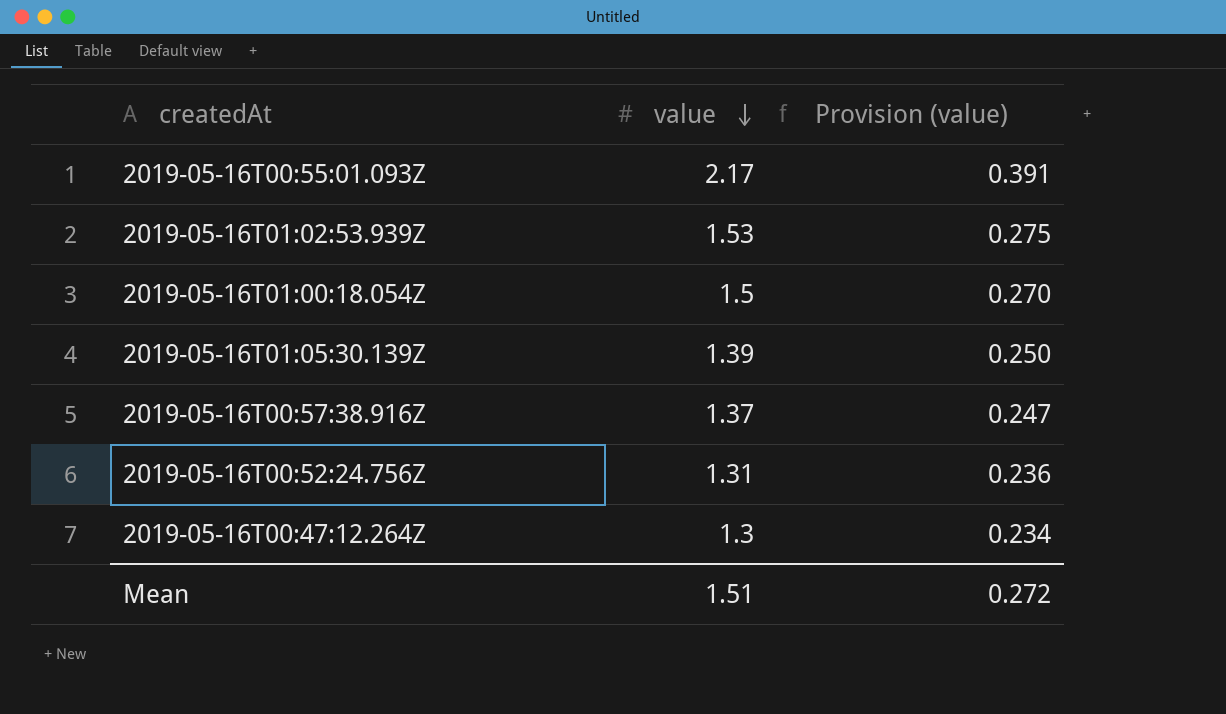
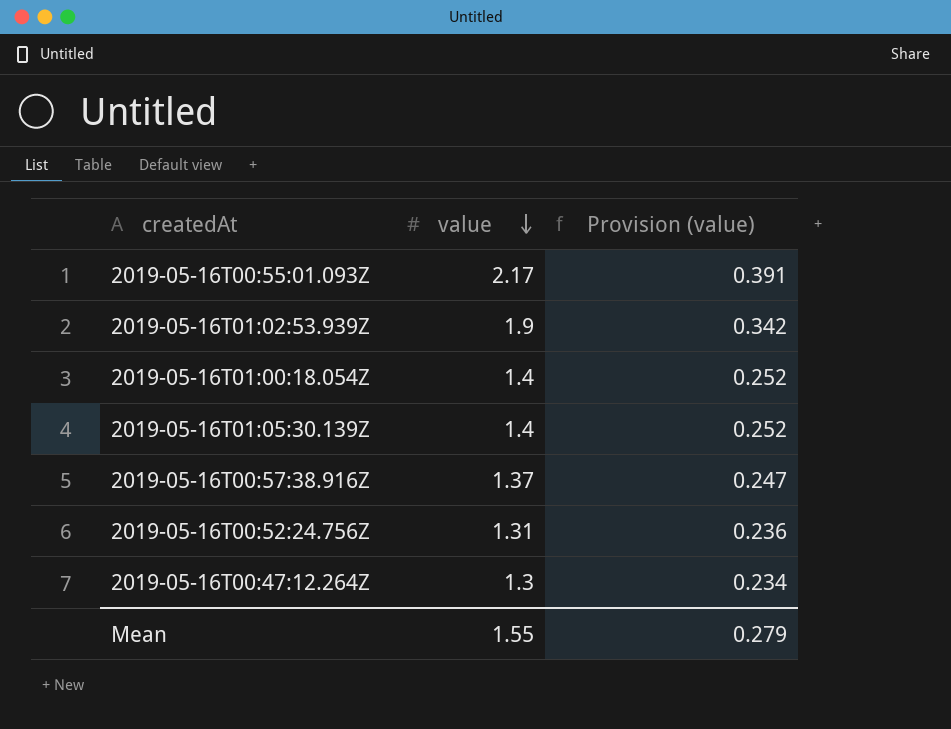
2019-05-16T01:02:53.939Z | value: 1.53 -> 1.9
2019-05-16T01:02:53.939Z | Provision (value): 0.275 -> 0.342
2019-05-16T01:00:18.054Z | value: 1.5 -> 1.4
2019-05-16T01:00:18.054Z | Provision (value): 0.270 -> 0.252
2019-05-16T01:05:30.139Z | value: 1.39 -> 1.4
2019-05-16T01:05:30.139Z | Provision (value): 0.250 -> 0.252
Mean | value: 1.51 -> 1.55
Mean | Provision (value): 0.272 -> 0.279

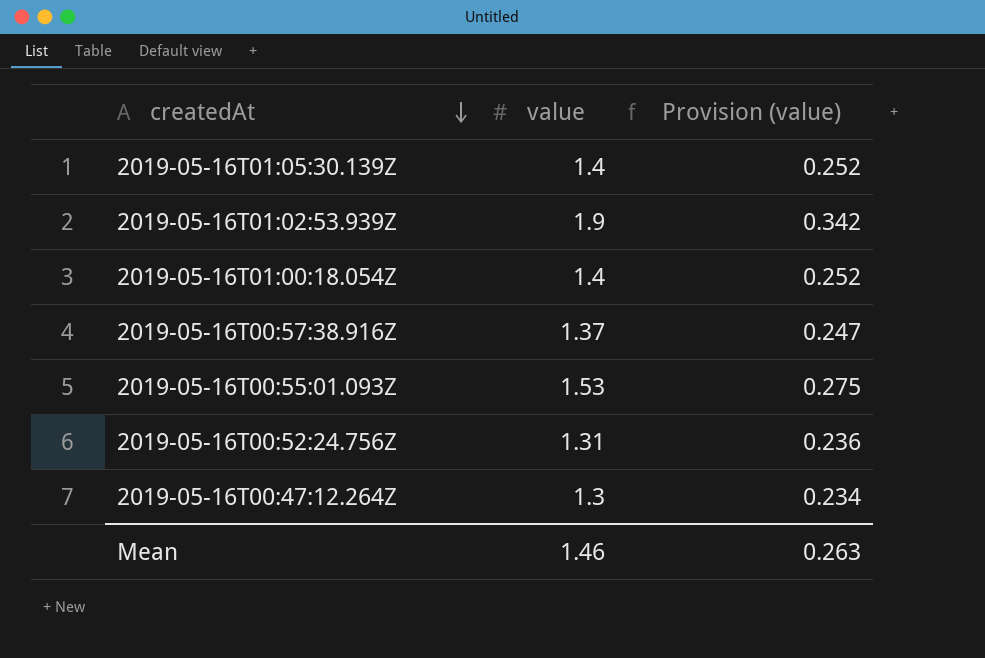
row order: value descending -> createdAt descending
2019-05-16T00:55:01.093Z | value: 2.17 -> 1.53
2019-05-16T00:55:01.093Z | Provision (value): 0.391 -> 0.275
Mean | value: 1.55 -> 1.46
Mean | Provision (value): 0.279 -> 0.263

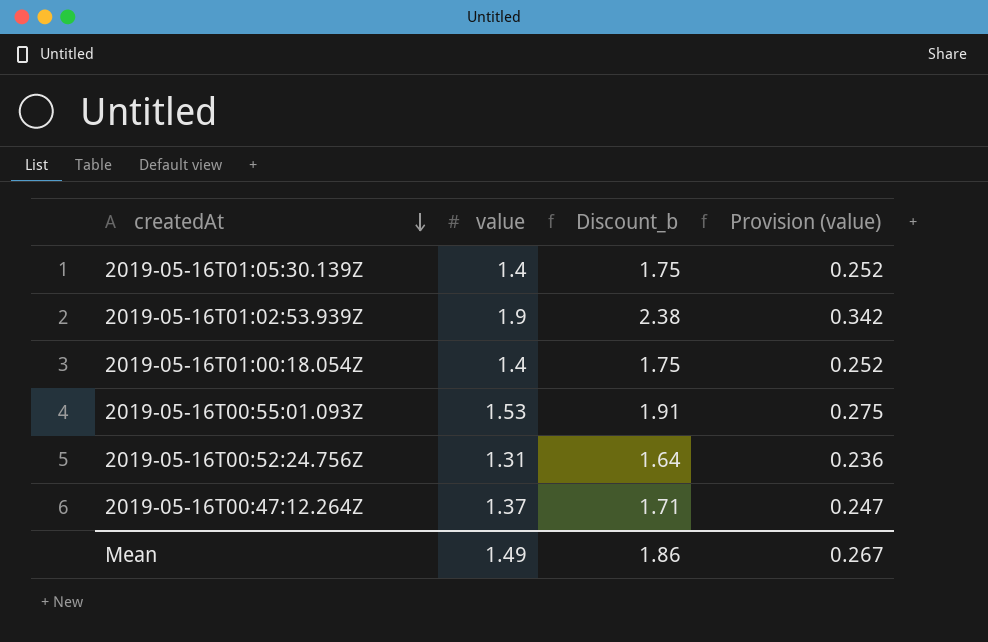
column Discount_b | formula: none -> [value] * 1.25
row 2019-05-16T00:57:38.916Z: 1.37 | 0.247 -> none
2019-05-16T00:47:12.264Z | value: 1.3 -> 1.37
2019-05-16T00:47:12.264Z | Provision (value): 0.234 -> 0.247
Mean | value: 1.46 -> 1.49
Mean | Provision (value): 0.263 -> 0.267

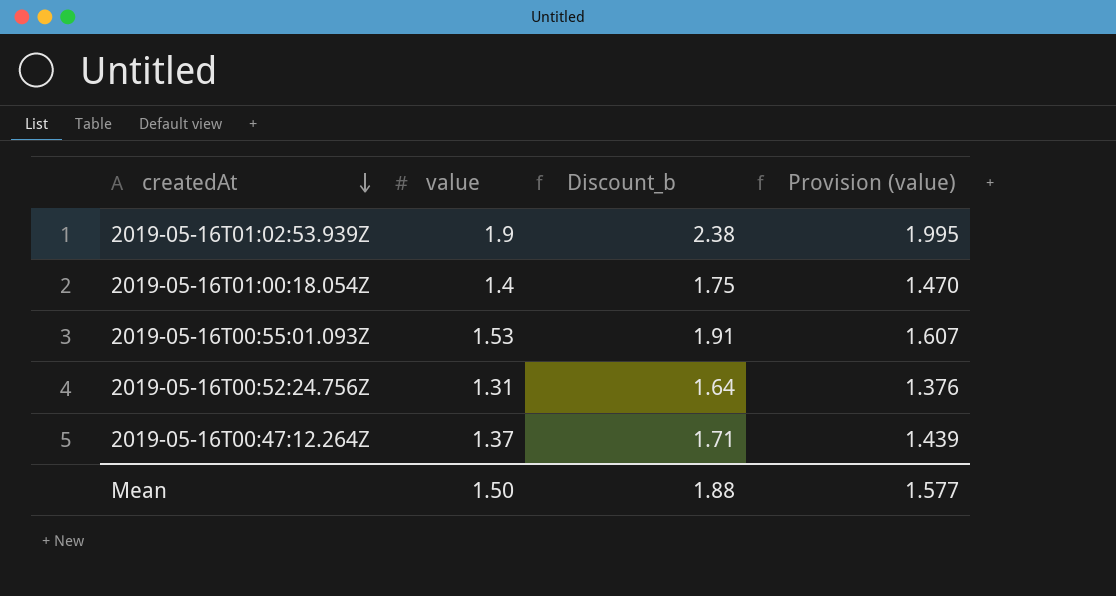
column Provision (value) | formula: [value] * 0.18 -> [value] * 1.05
row 2019-05-16T01:05:30.139Z: 1.4 | 1.75 | 0.252 -> none
Mean | value: 1.49 -> 1.50
Mean | Discount_b: 1.86 -> 1.88
Mean | Provision (value): 0.267 -> 1.577

